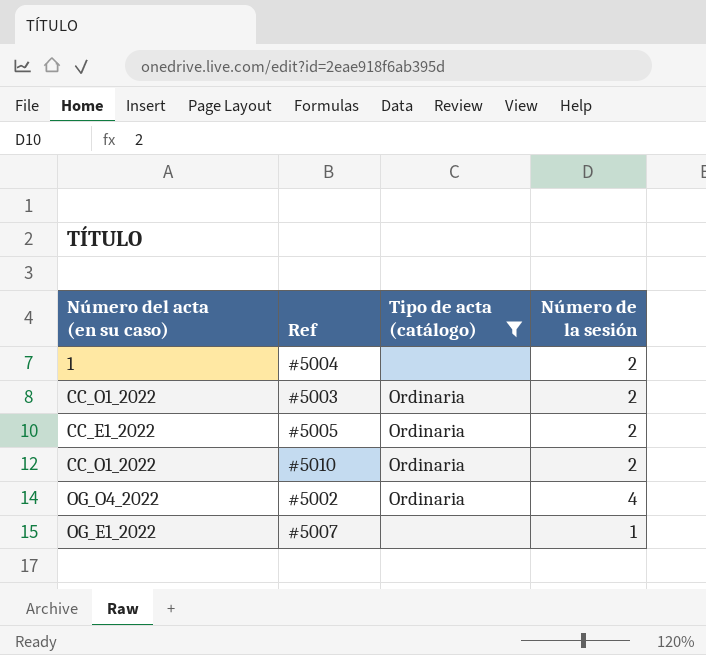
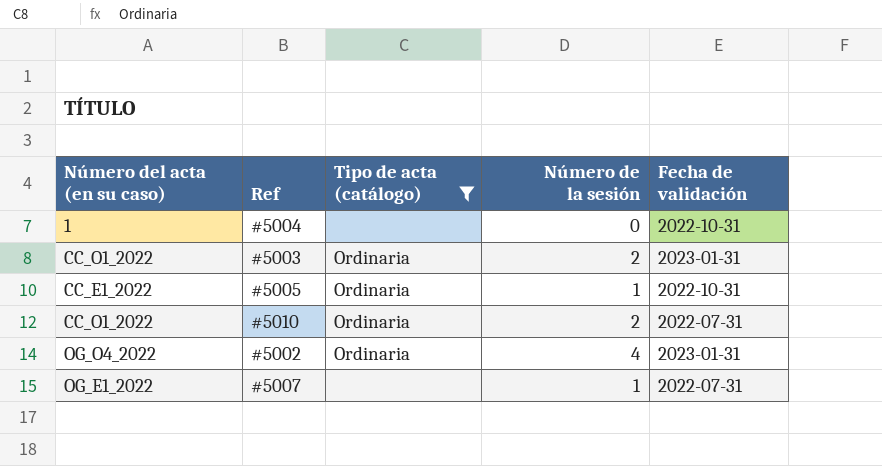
column Fecha de validación | position: none -> 5
#5004 | Número de la sesión: 2 -> 0
#5005 | Número de la sesión: 2 -> 1

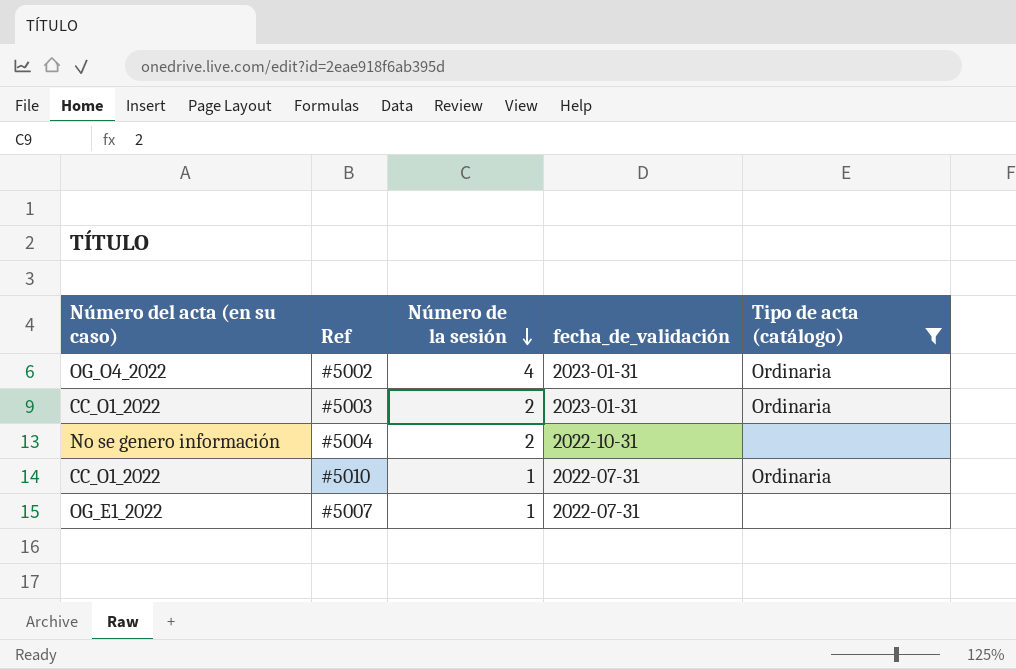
row order: none -> Número de la sesión descending
column name: Fecha de validación -> fecha_de_validación
column Tipo de acta (catálogo) | position: 3 -> 5
row #5005: CC_E1_2022 | Ordinaria | 1 | 2022-10-31 -> none
#5004 | Número del acta (en su caso): 1 -> No se genero información
#5004 | Número de la sesión: 0 -> 2
#5010 | Número de la sesión: 2 -> 1

